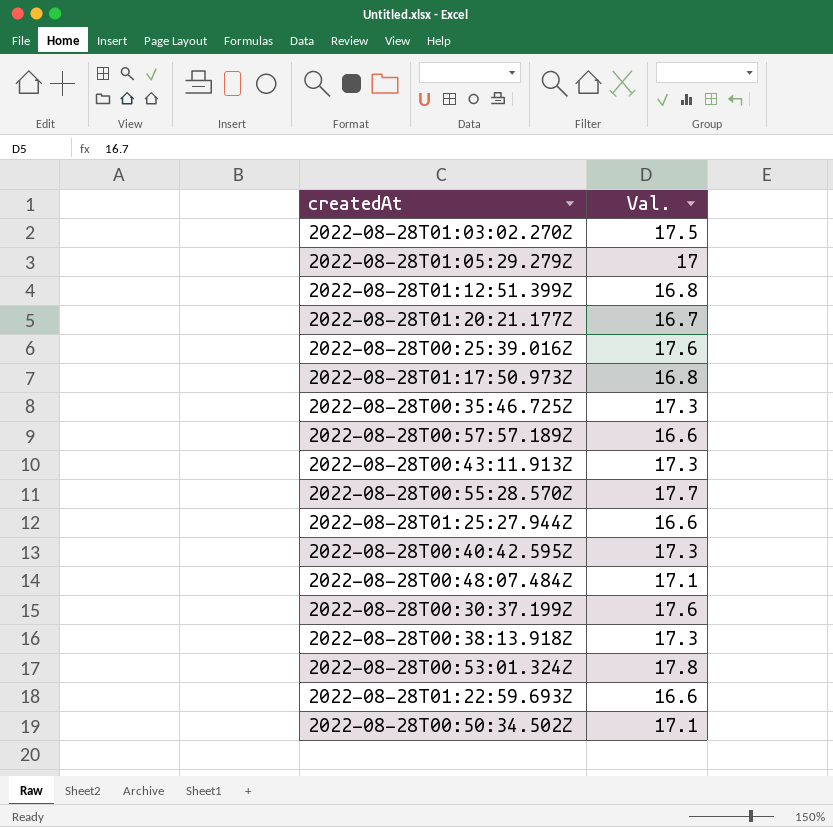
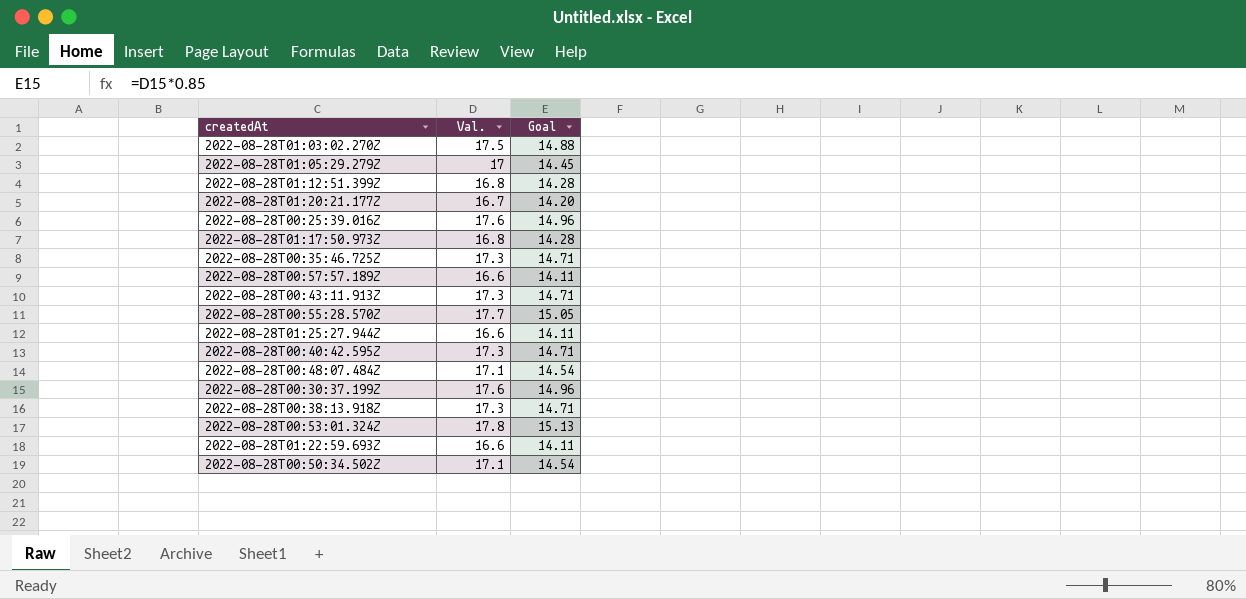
column Goal | formula: none -> [Val.] * 0.85

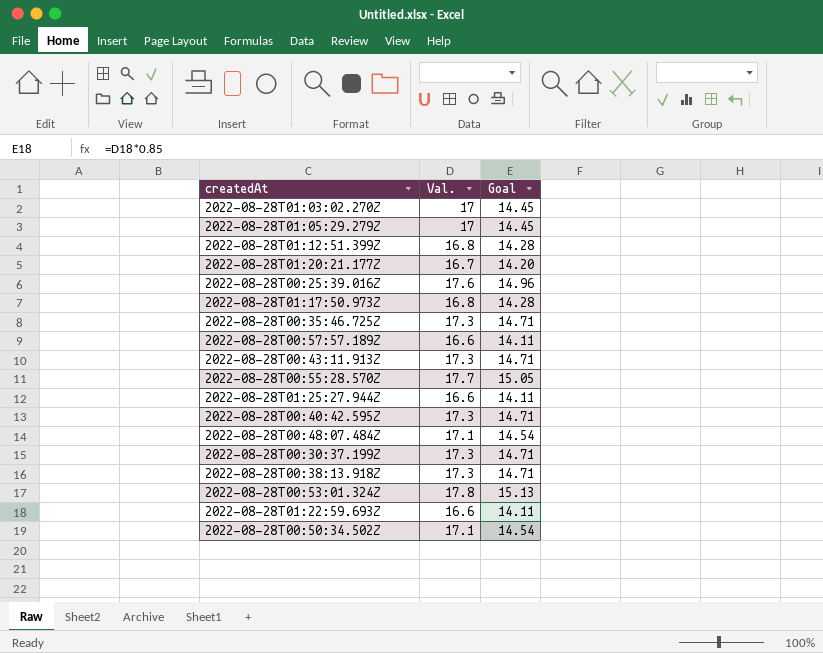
2022-08-28T01:03:02.270Z | Val.: 17.5 -> 17
2022-08-28T01:03:02.270Z | Goal: 14.88 -> 14.45
2022-08-28T00:30:37.199Z | Val.: 17.6 -> 17.3
2022-08-28T00:30:37.199Z | Goal: 14.96 -> 14.71

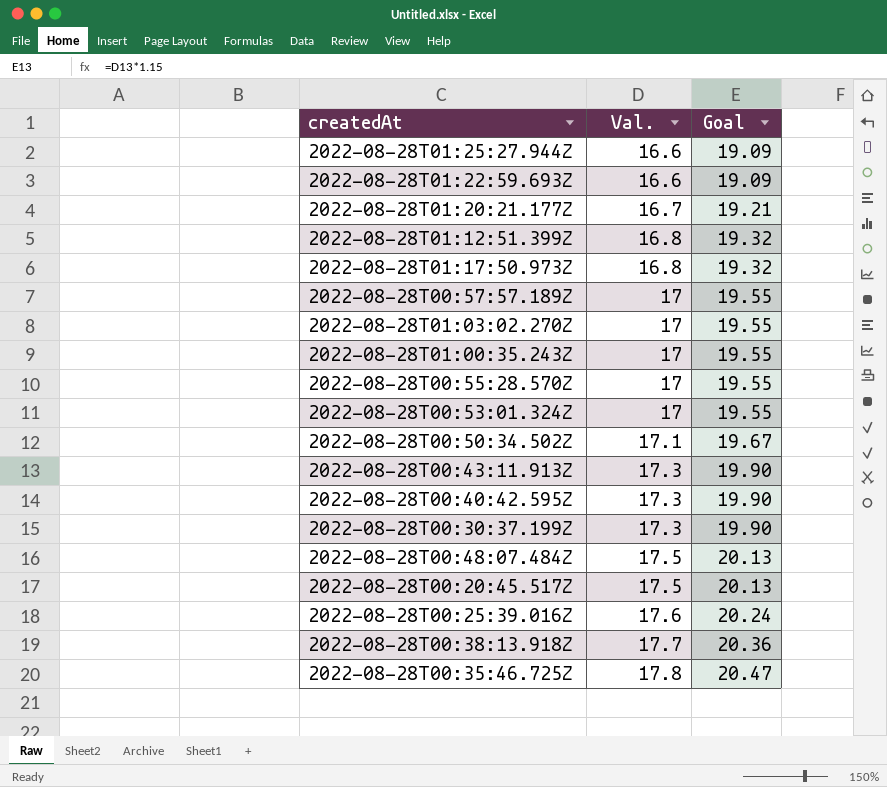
row order: none -> Val. ascending
column Goal | formula: [Val.] * 0.85 -> [Val.] * 1.15
row 2022-08-28T01:05:29.279Z: 17 | 14.45 -> none
2022-08-28T00:57:57.189Z | Val.: 16.6 -> 17
row 2022-08-28T01:00:35.243Z: none -> 17 | 19.55
2022-08-28T00:55:28.570Z | Val.: 17.7 -> 17
2022-08-28T00:53:01.324Z | Val.: 17.8 -> 17
2022-08-28T00:48:07.484Z | Val.: 17.1 -> 17.5
row 2022-08-28T00:20:45.517Z: none -> 17.5 | 20.13
2022-08-28T00:38:13.918Z | Val.: 17.3 -> 17.7
2022-08-28T00:35:46.725Z | Val.: 17.3 -> 17.8

